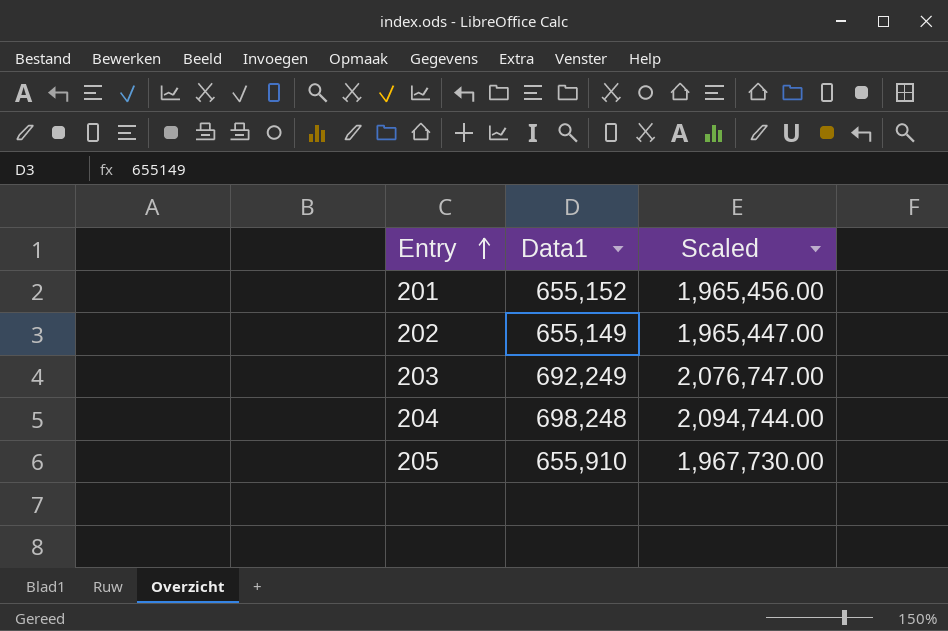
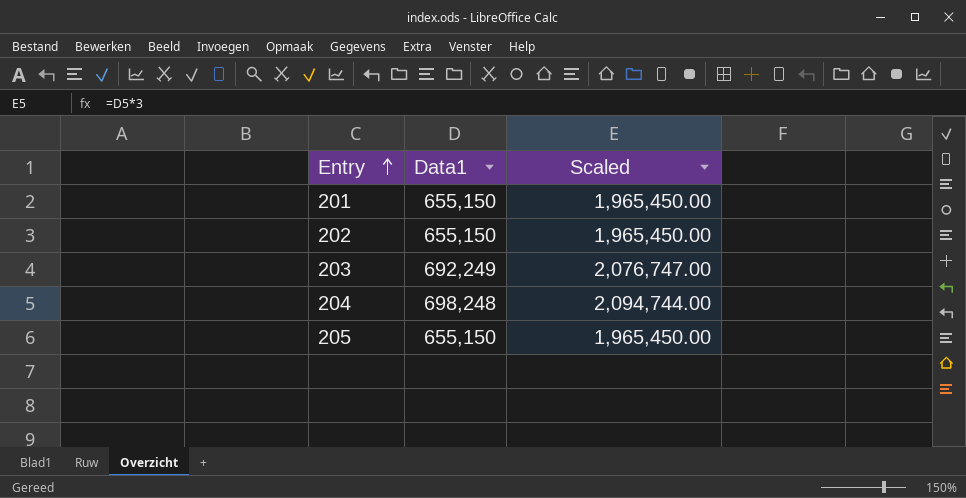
201 | Data1: 655,152 -> 655,150
201 | Scaled: 1,965,456.00 -> 1,965,450.00
202 | Data1: 655,149 -> 655,150
202 | Scaled: 1,965,447.00 -> 1,965,450.00
205 | Data1: 655,910 -> 655,150
205 | Scaled: 1,967,730.00 -> 1,965,450.00

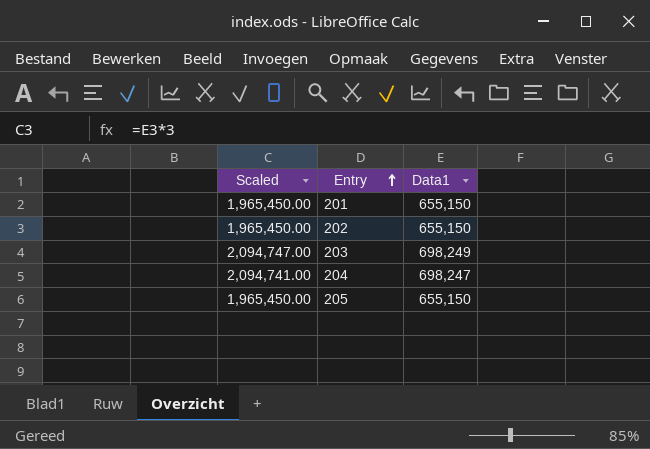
column Scaled | position: 3 -> 1
203 | Scaled: 2,076,747.00 -> 2,094,747.00
203 | Data1: 692,249 -> 698,249
204 | Scaled: 2,094,744.00 -> 2,094,741.00
204 | Data1: 698,248 -> 698,247

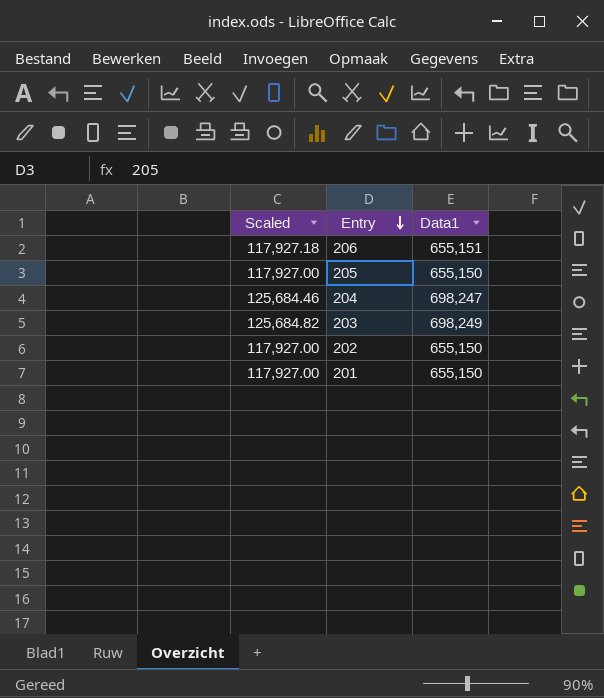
row order: Entry ascending -> Entry descending
column Scaled | formula: [Data1] * 3 -> [Data1] * 0.18
row 206: none -> 117,927.18 | 655,151

